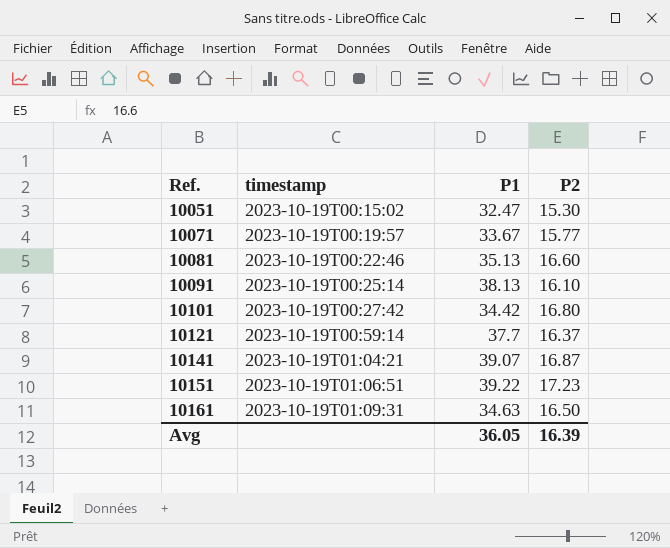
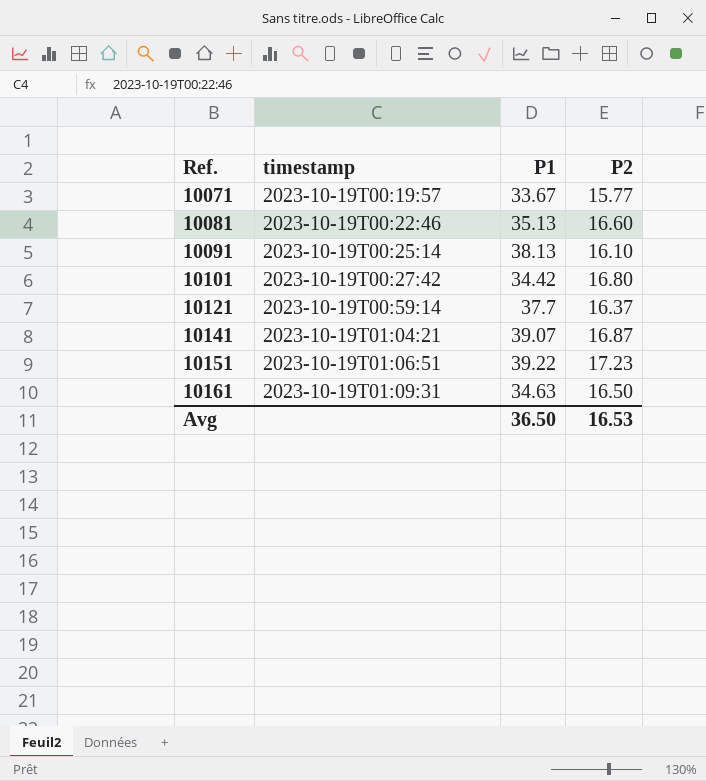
row 10051: 2023-10-19T00:15:02 | 32.47 | 15.30 -> none
Avg | P1: 36.05 -> 36.50
Avg | P2: 16.39 -> 16.53

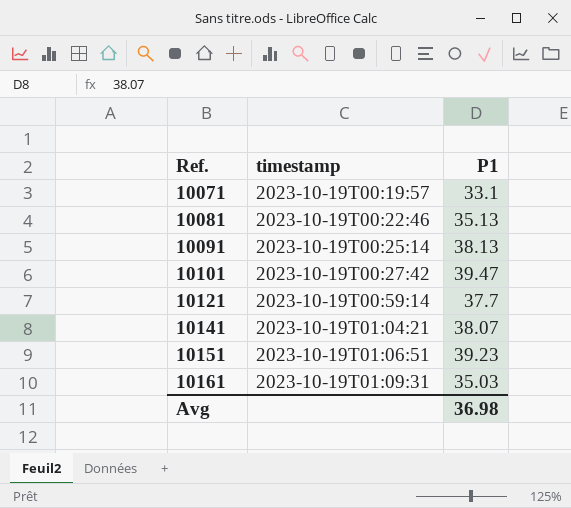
column P2 | position: 4 -> none
10071 | P1: 33.67 -> 33.1
10101 | P1: 34.42 -> 39.47
10141 | P1: 39.07 -> 38.07
10151 | P1: 39.22 -> 39.23
10161 | P1: 34.63 -> 35.03
Avg | P1: 36.50 -> 36.98

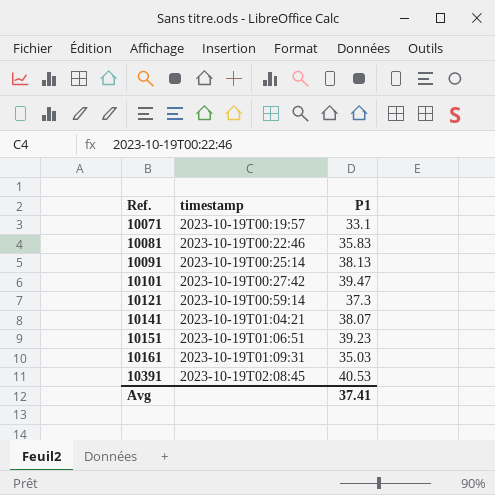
10081 | P1: 35.13 -> 35.83
10121 | P1: 37.7 -> 37.3
row 10391: none -> 2023-10-19T02:08:45 | 40.53
Avg | P1: 36.98 -> 37.41

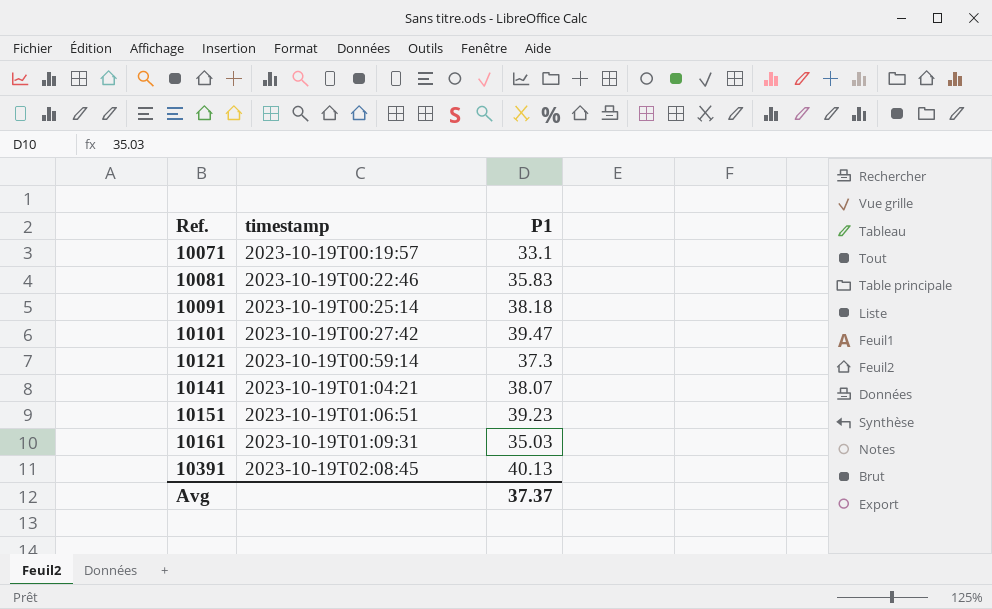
10091 | P1: 38.13 -> 38.18
10391 | P1: 40.53 -> 40.13
Avg | P1: 37.41 -> 37.37

